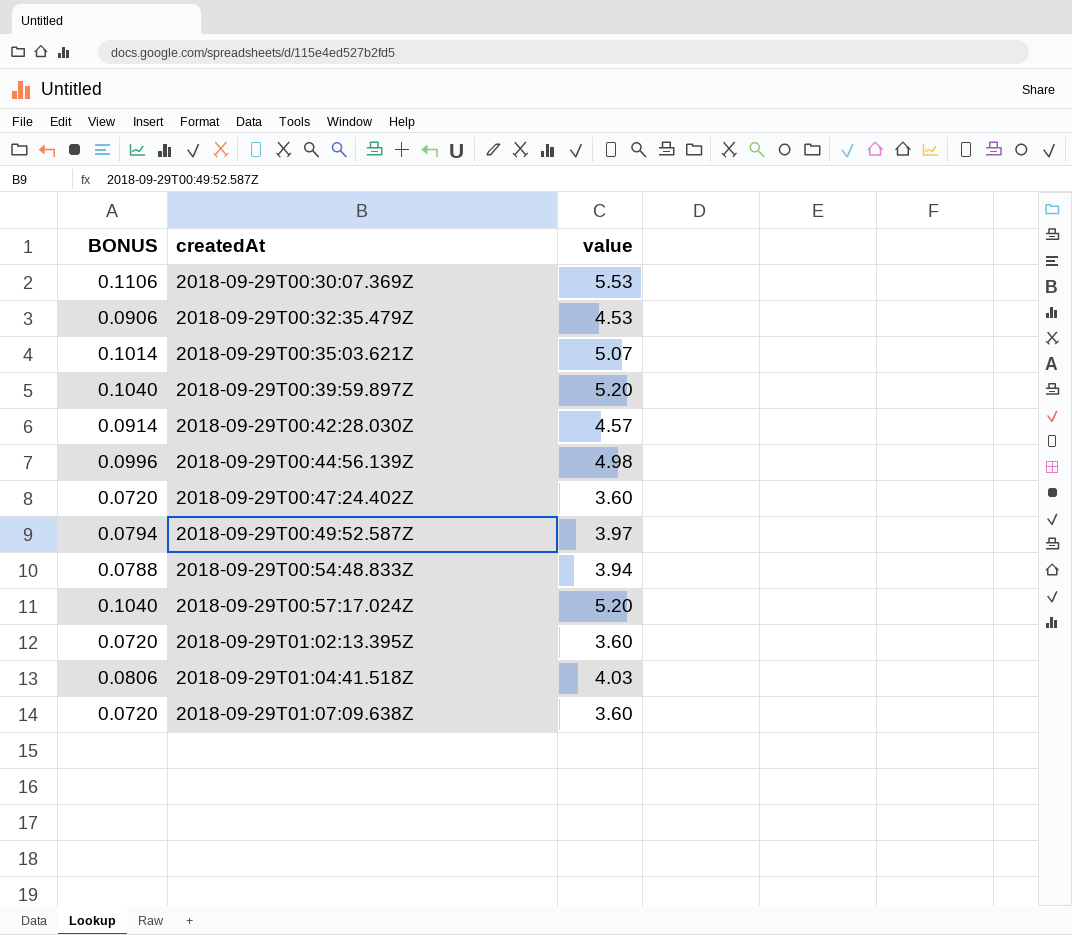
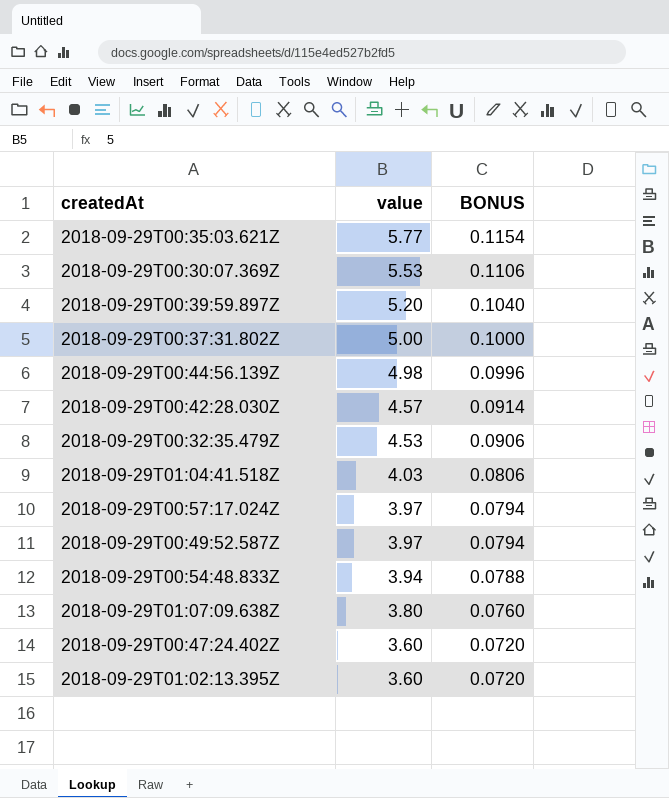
row order: createdAt ascending -> value descending
column BONUS | position: 1 -> 3
2018-09-29T00:35:03.621Z | value: 5.07 -> 5.77
2018-09-29T00:35:03.621Z | BONUS: 0.1014 -> 0.1154
row 2018-09-29T00:37:31.802Z: none -> 5.00 | 0.1000
2018-09-29T00:57:17.024Z | value: 5.20 -> 3.97
2018-09-29T00:57:17.024Z | BONUS: 0.1040 -> 0.0794
2018-09-29T01:07:09.638Z | value: 3.60 -> 3.80
2018-09-29T01:07:09.638Z | BONUS: 0.0720 -> 0.0760

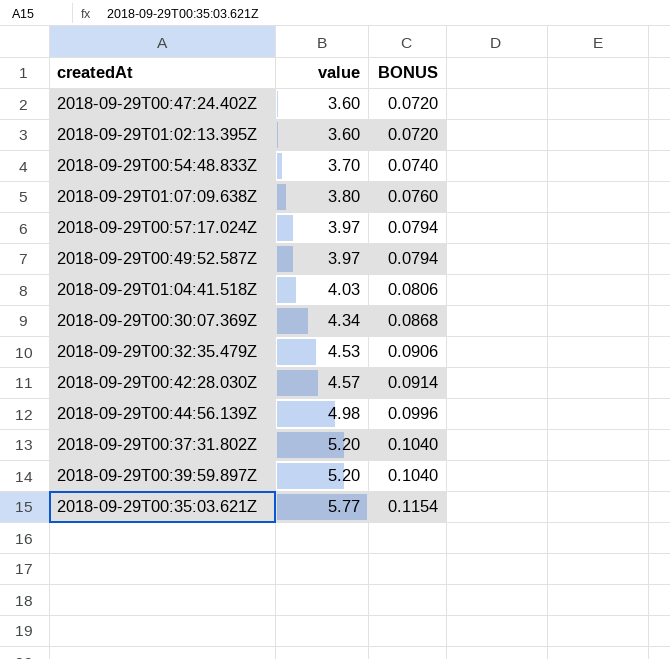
row order: value descending -> value ascending
2018-09-29T00:54:48.833Z | value: 3.94 -> 3.70
2018-09-29T00:54:48.833Z | BONUS: 0.0788 -> 0.0740
2018-09-29T00:30:07.369Z | value: 5.53 -> 4.34
2018-09-29T00:30:07.369Z | BONUS: 0.1106 -> 0.0868
2018-09-29T00:37:31.802Z | value: 5.00 -> 5.20
2018-09-29T00:37:31.802Z | BONUS: 0.1000 -> 0.1040

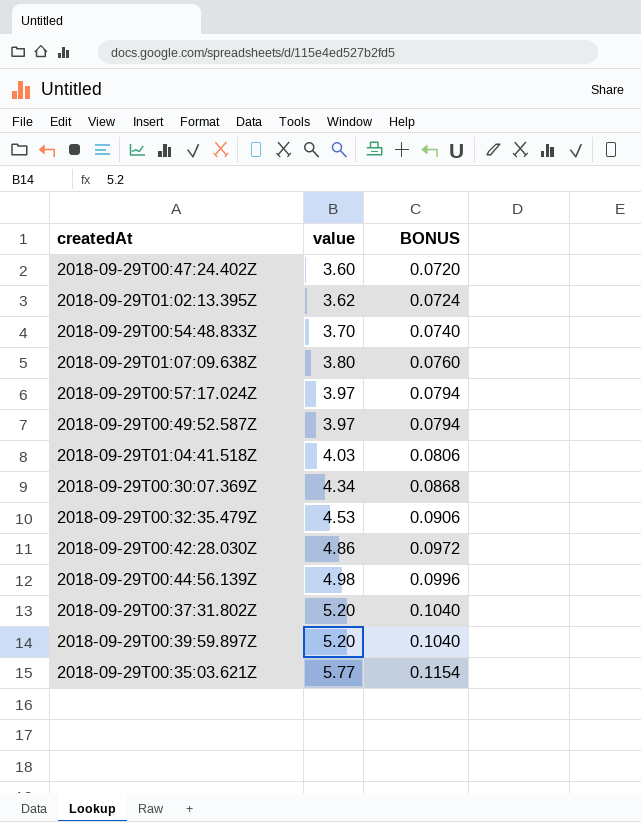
2018-09-29T01:02:13.395Z | value: 3.60 -> 3.62
2018-09-29T01:02:13.395Z | BONUS: 0.0720 -> 0.0724
2018-09-29T00:42:28.030Z | value: 4.57 -> 4.86
2018-09-29T00:42:28.030Z | BONUS: 0.0914 -> 0.0972

